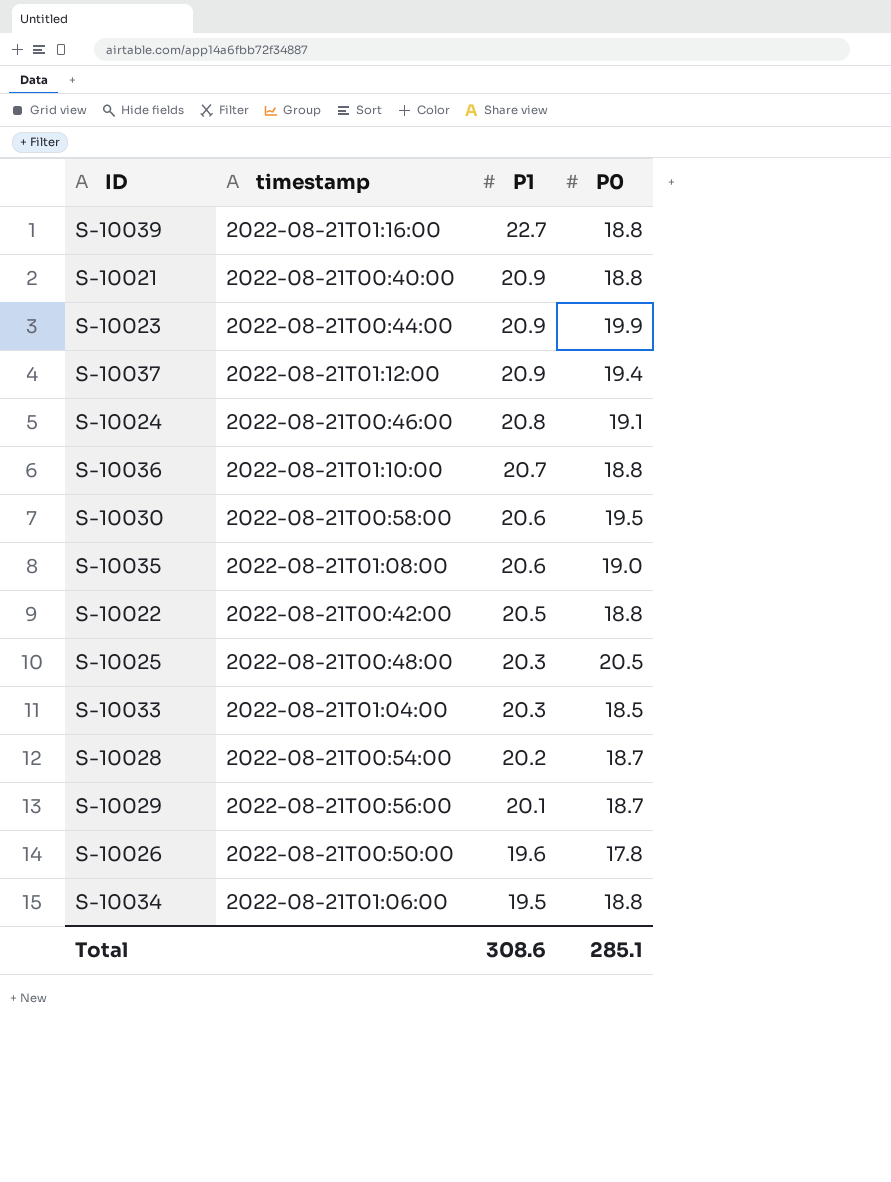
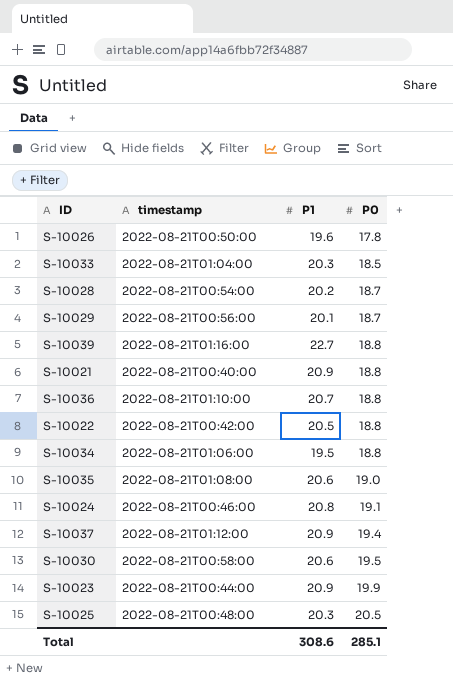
row order: P1 descending -> P0 ascending

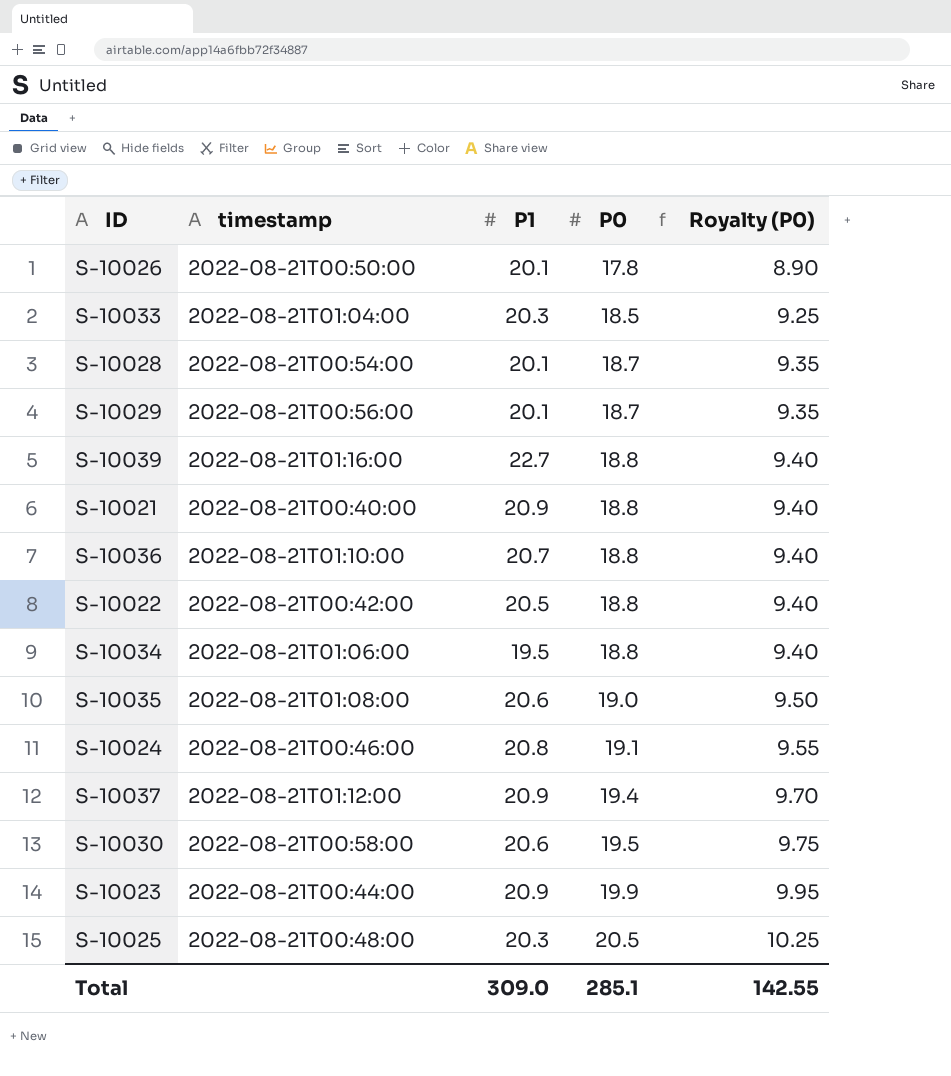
column Royalty (P0) | formula: none -> [P0] * 0.5
S-10026 | P1: 19.6 -> 20.1
S-10028 | P1: 20.2 -> 20.1
Total | P1: 308.6 -> 309.0

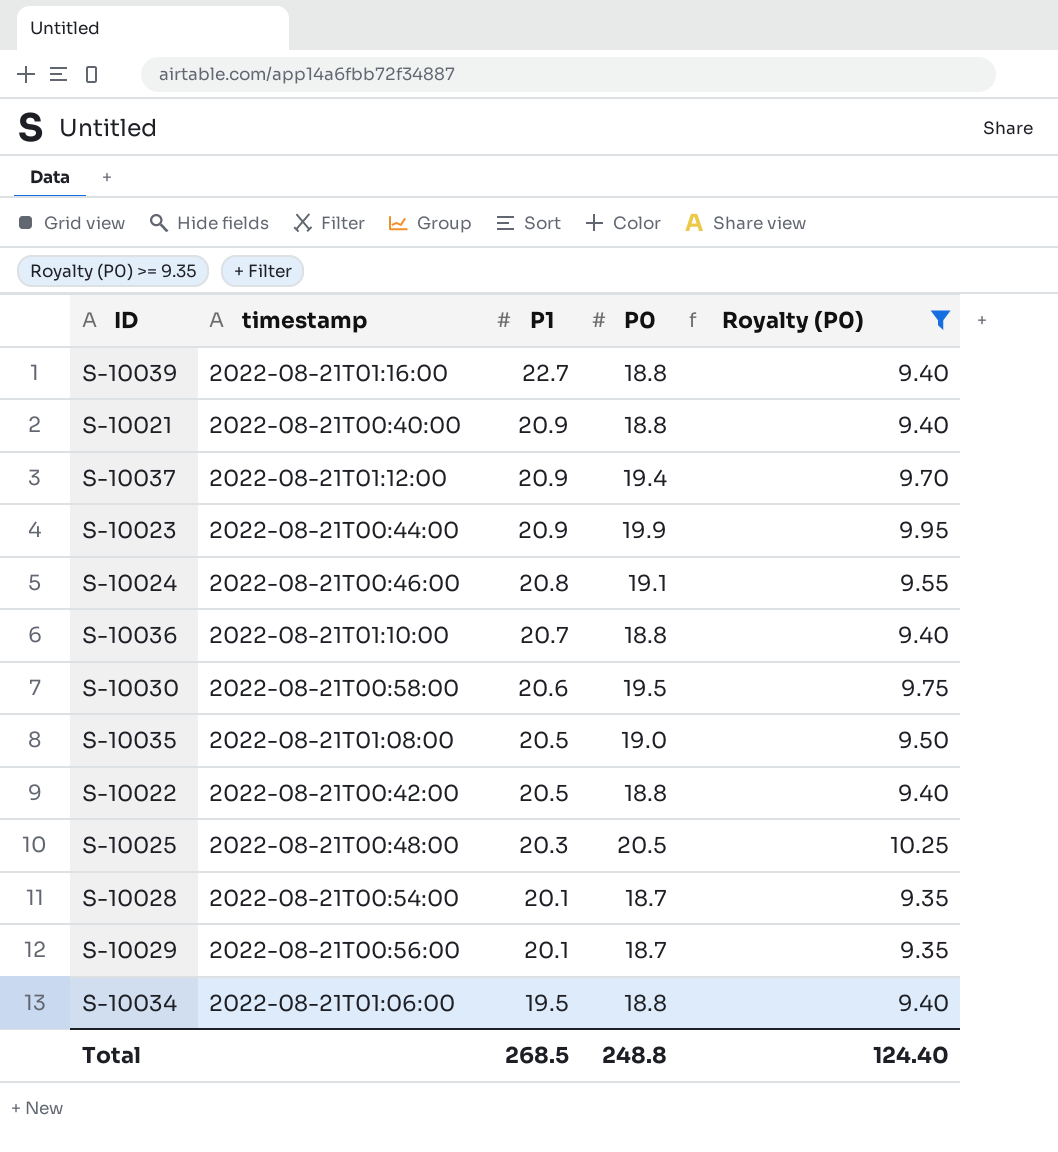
filter: none -> Royalty (P0) >= 9.35
row order: P0 ascending -> P1 descending
S-10035 | P1: 20.6 -> 20.5
Total | P1: 309.0 -> 268.5
Total | P0: 285.1 -> 248.8
Total | Royalty (P0): 142.55 -> 124.40

